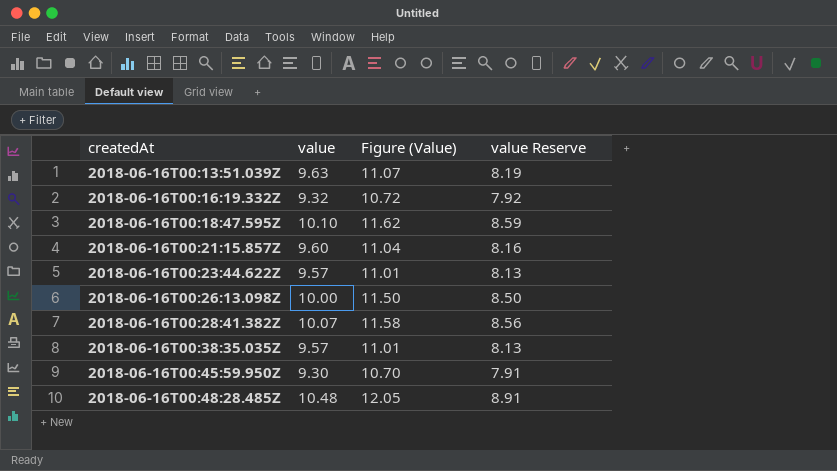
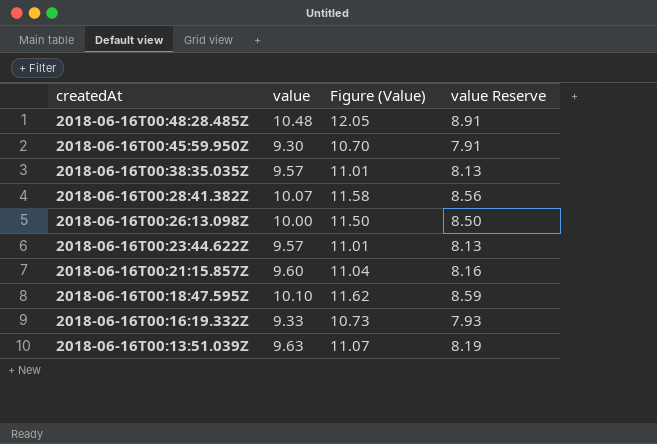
row order: createdAt ascending -> createdAt descending
2018-06-16T00:16:19.332Z | value: 9.32 -> 9.33
2018-06-16T00:16:19.332Z | Figure (Value): 10.72 -> 10.73
2018-06-16T00:16:19.332Z | value Reserve: 7.92 -> 7.93

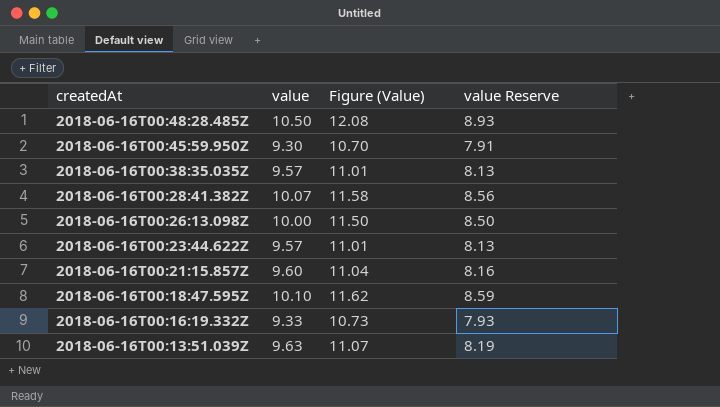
2018-06-16T00:48:28.485Z | value: 10.48 -> 10.50
2018-06-16T00:48:28.485Z | Figure (Value): 12.05 -> 12.08
2018-06-16T00:48:28.485Z | value Reserve: 8.91 -> 8.93

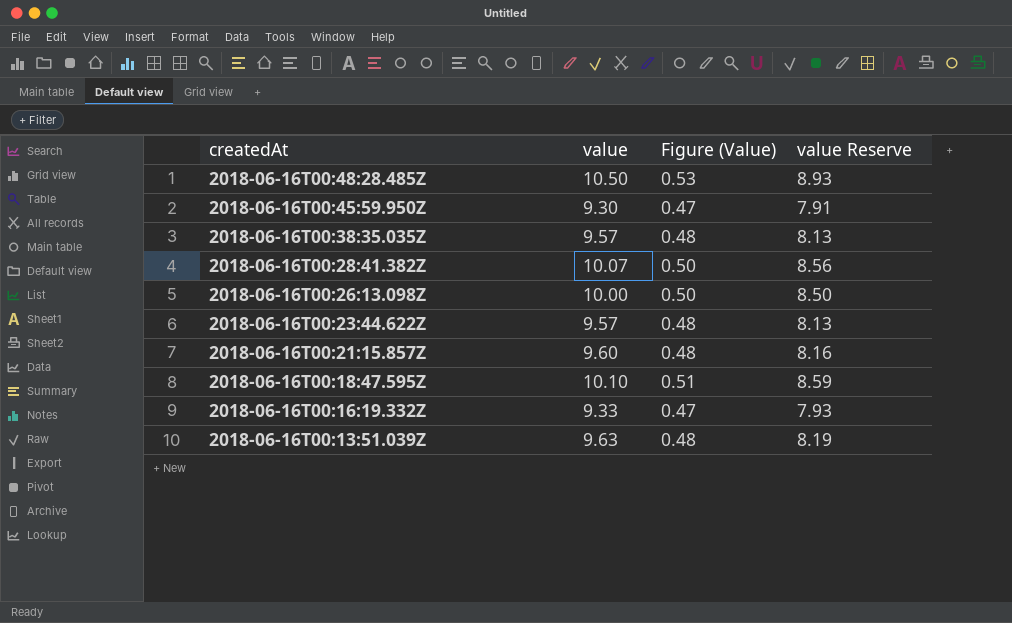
column Figure (Value) | formula: [value] * 1.15 -> [value] * 0.05

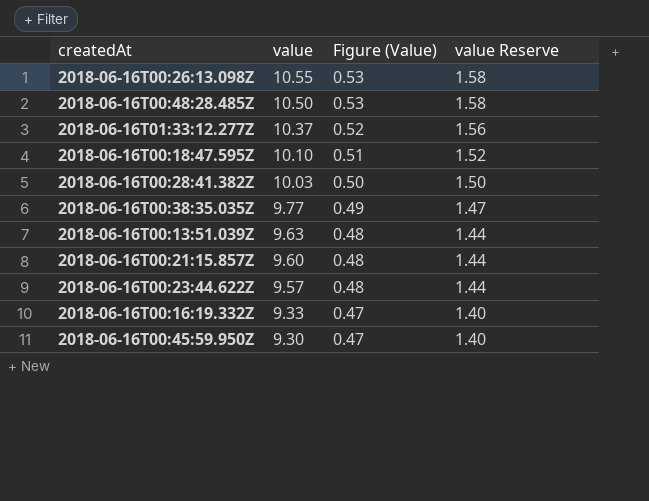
row order: createdAt descending -> value descending
column value Reserve | formula: [value] * 0.85 -> [value] * 0.15
2018-06-16T00:26:13.098Z | value: 10.00 -> 10.55
2018-06-16T00:26:13.098Z | Figure (Value): 0.50 -> 0.53
row 2018-06-16T01:33:12.277Z: none -> 10.37 | 0.52 | 1.56
2018-06-16T00:28:41.382Z | value: 10.07 -> 10.03
2018-06-16T00:38:35.035Z | value: 9.57 -> 9.77
2018-06-16T00:38:35.035Z | Figure (Value): 0.48 -> 0.49

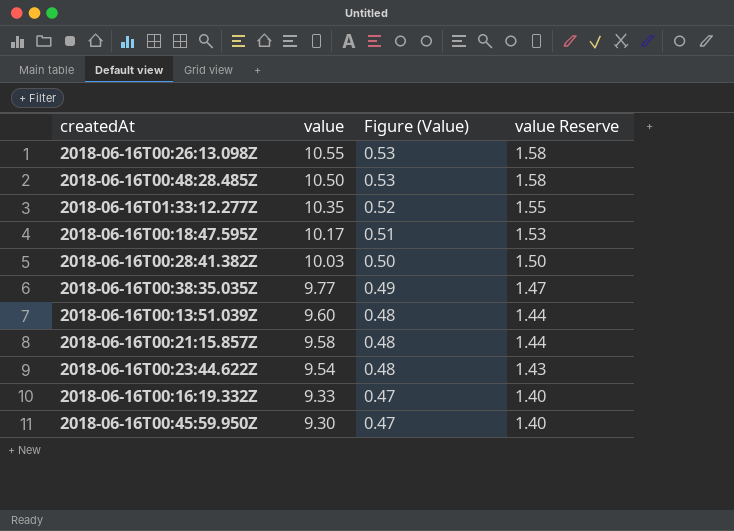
2018-06-16T01:33:12.277Z | value: 10.37 -> 10.35
2018-06-16T01:33:12.277Z | value Reserve: 1.56 -> 1.55
2018-06-16T00:18:47.595Z | value: 10.10 -> 10.17
2018-06-16T00:18:47.595Z | value Reserve: 1.52 -> 1.53
2018-06-16T00:13:51.039Z | value: 9.63 -> 9.60
2018-06-16T00:21:15.857Z | value: 9.60 -> 9.58
2018-06-16T00:23:44.622Z | value: 9.57 -> 9.54
2018-06-16T00:23:44.622Z | value Reserve: 1.44 -> 1.43

